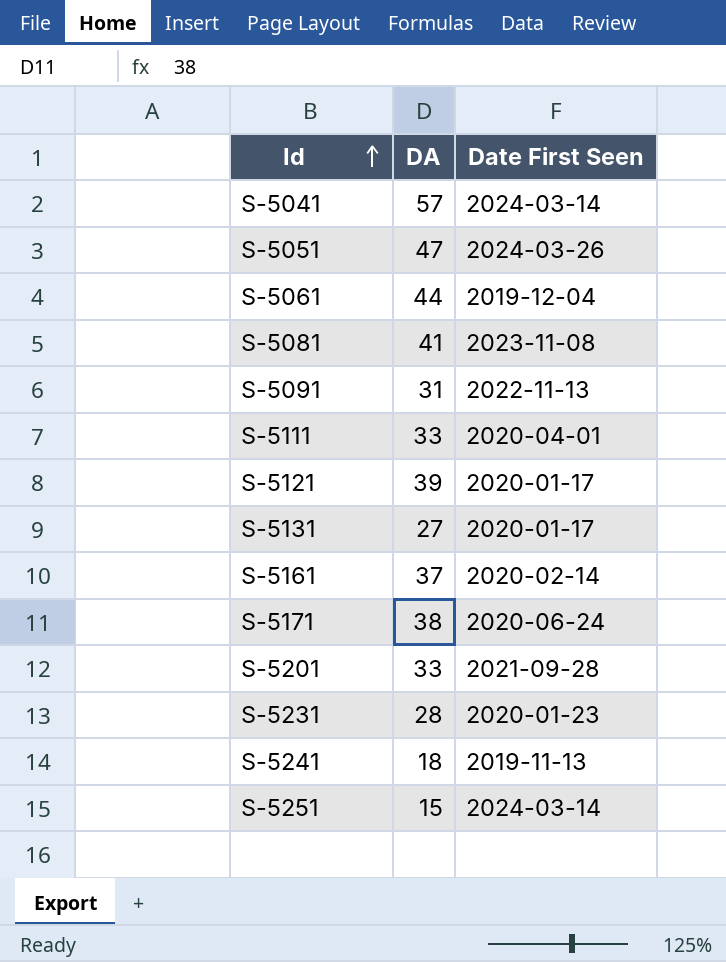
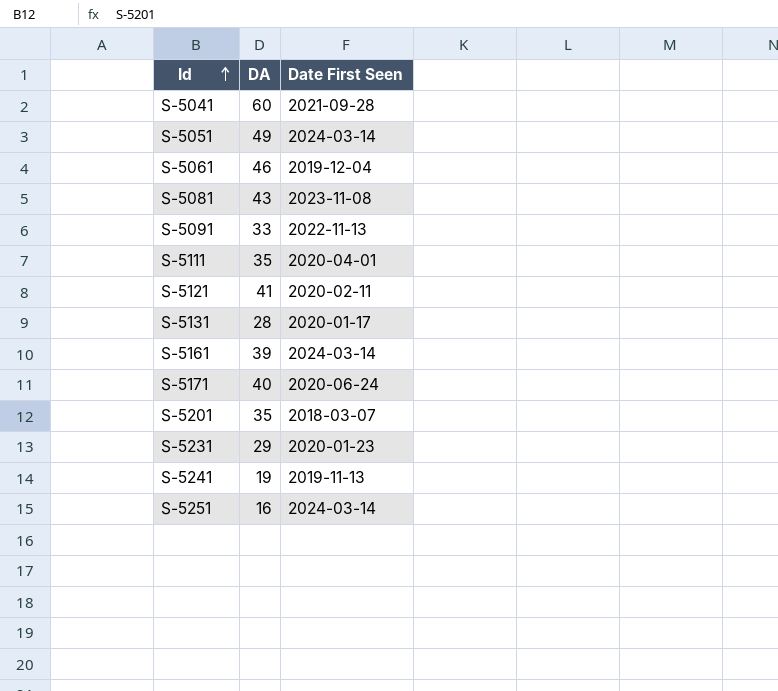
S-5041 | DA: 57 -> 60
S-5041 | Date First Seen: 2024-03-14 -> 2021-09-28
S-5051 | DA: 47 -> 49
S-5051 | Date First Seen: 2024-03-26 -> 2024-03-14
S-5061 | DA: 44 -> 46
S-5081 | DA: 41 -> 43
S-5091 | DA: 31 -> 33
S-5111 | DA: 33 -> 35
S-5121 | DA: 39 -> 41
S-5121 | Date First Seen: 2020-01-17 -> 2020-02-11
S-5131 | DA: 27 -> 28
S-5161 | DA: 37 -> 39
S-5161 | Date First Seen: 2020-02-14 -> 2024-03-14
S-5171 | DA: 38 -> 40
S-5201 | DA: 33 -> 35
S-5201 | Date First Seen: 2021-09-28 -> 2018-03-07
S-5231 | DA: 28 -> 29
S-5241 | DA: 18 -> 19
S-5251 | DA: 15 -> 16

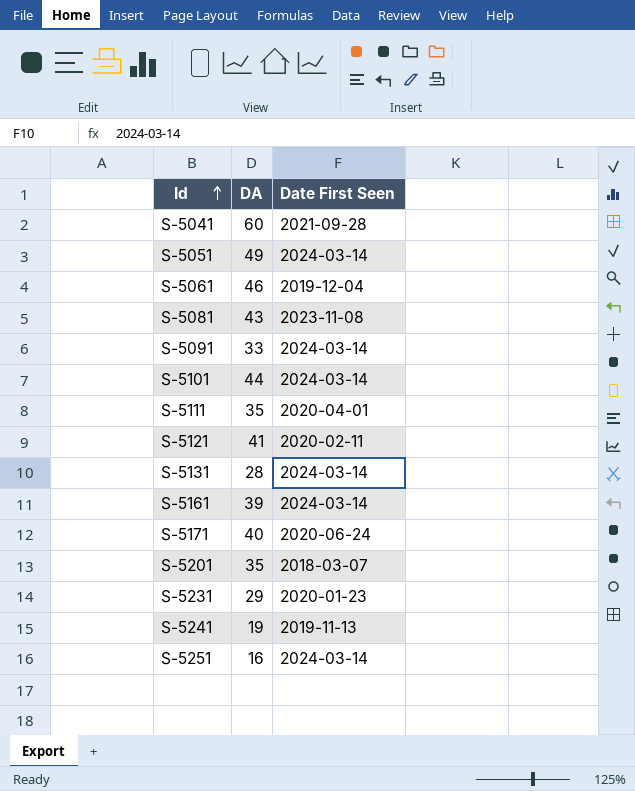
S-5091 | Date First Seen: 2022-11-13 -> 2024-03-14
row S-5101: none -> 44 | 2024-03-14
S-5131 | Date First Seen: 2020-01-17 -> 2024-03-14

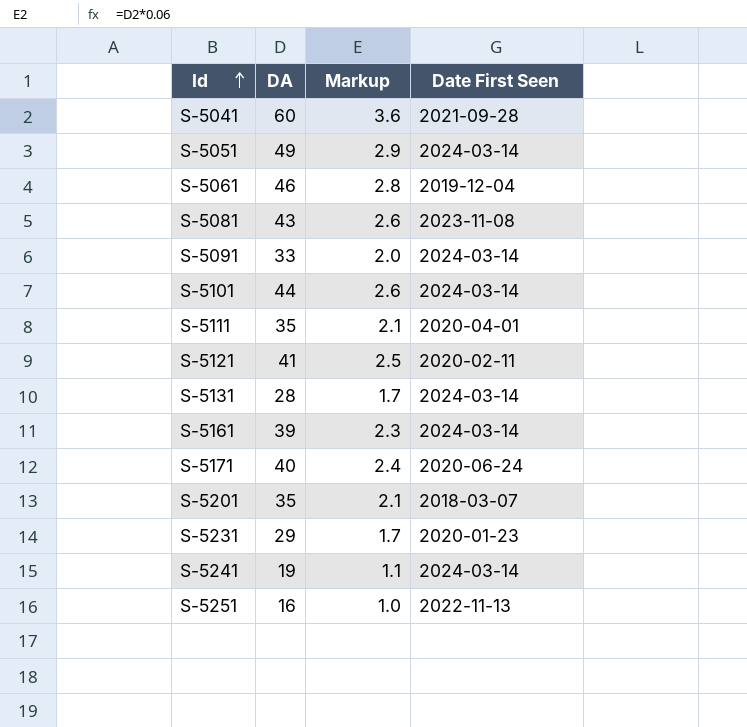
column Markup | formula: none -> [DA] * 0.06
S-5241 | Date First Seen: 2019-11-13 -> 2024-03-14
S-5251 | Date First Seen: 2024-03-14 -> 2022-11-13

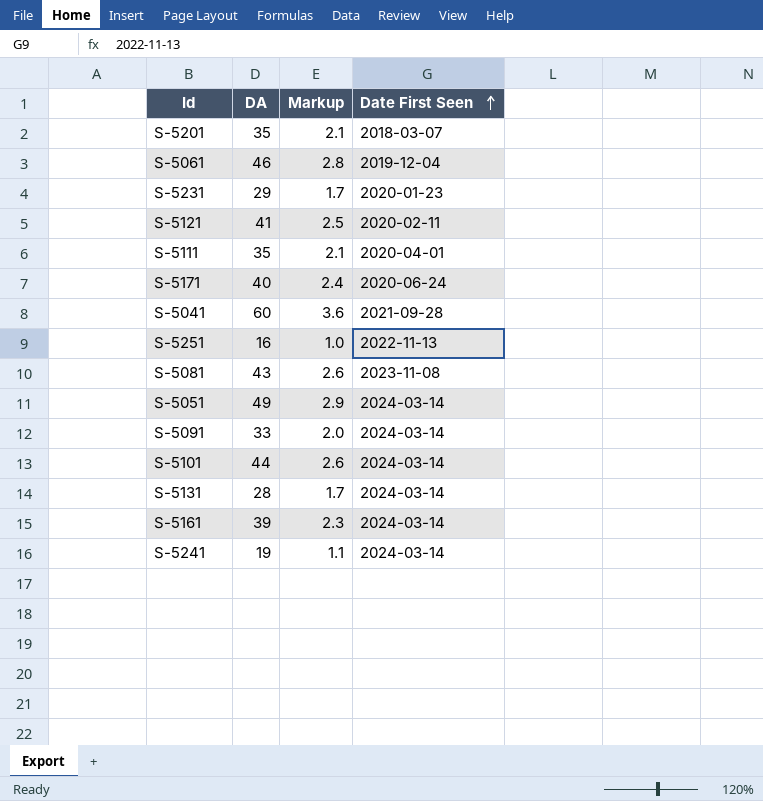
row order: Id ascending -> Date First Seen ascending

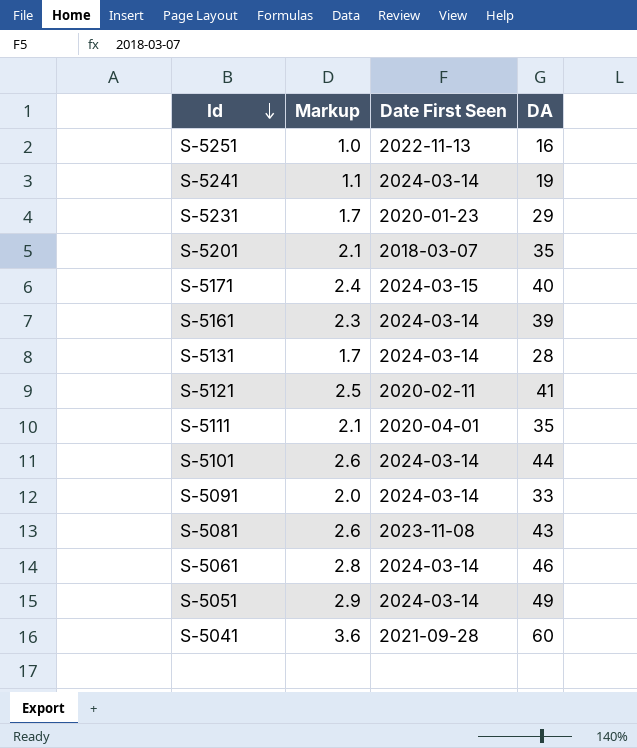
row order: Date First Seen ascending -> Id descending
column DA | position: 2 -> 4
S-5171 | Date First Seen: 2020-06-24 -> 2024-03-15
S-5061 | Date First Seen: 2019-12-04 -> 2024-03-14

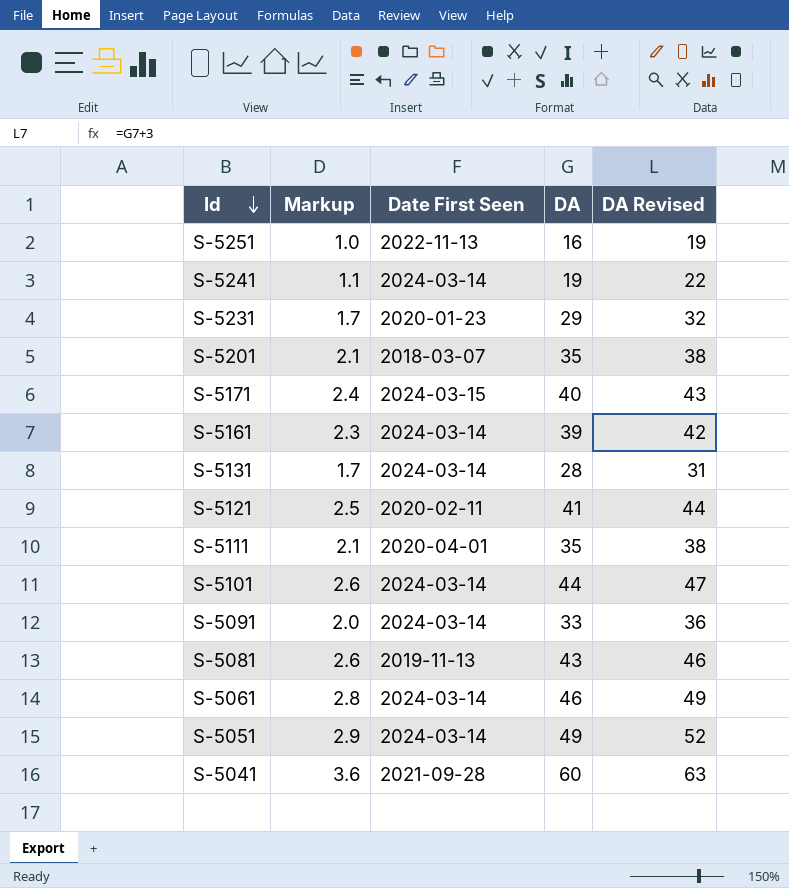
column DA Revised | formula: none -> [DA] + 3
S-5081 | Date First Seen: 2023-11-08 -> 2019-11-13

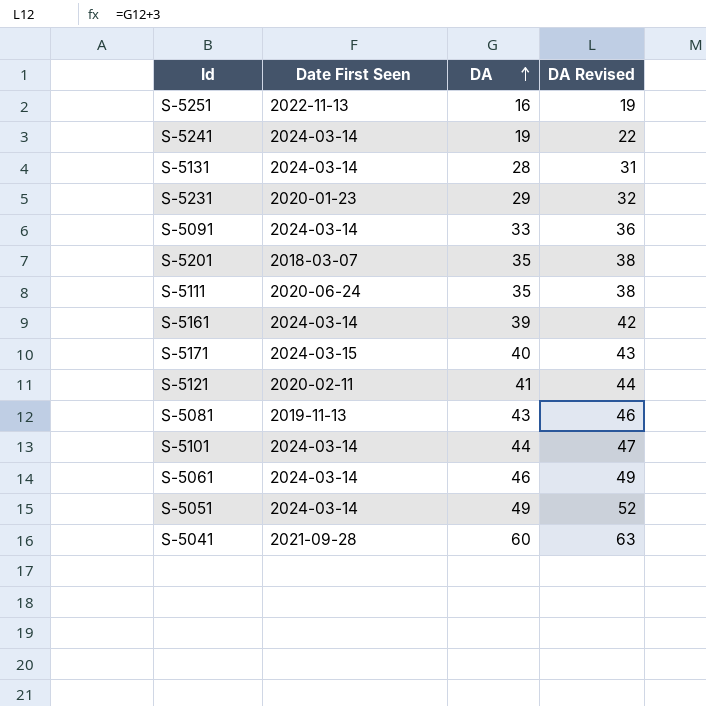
row order: Id descending -> DA ascending
column Markup | formula: [DA] * 0.06 -> none
S-5111 | Date First Seen: 2020-04-01 -> 2020-06-24

